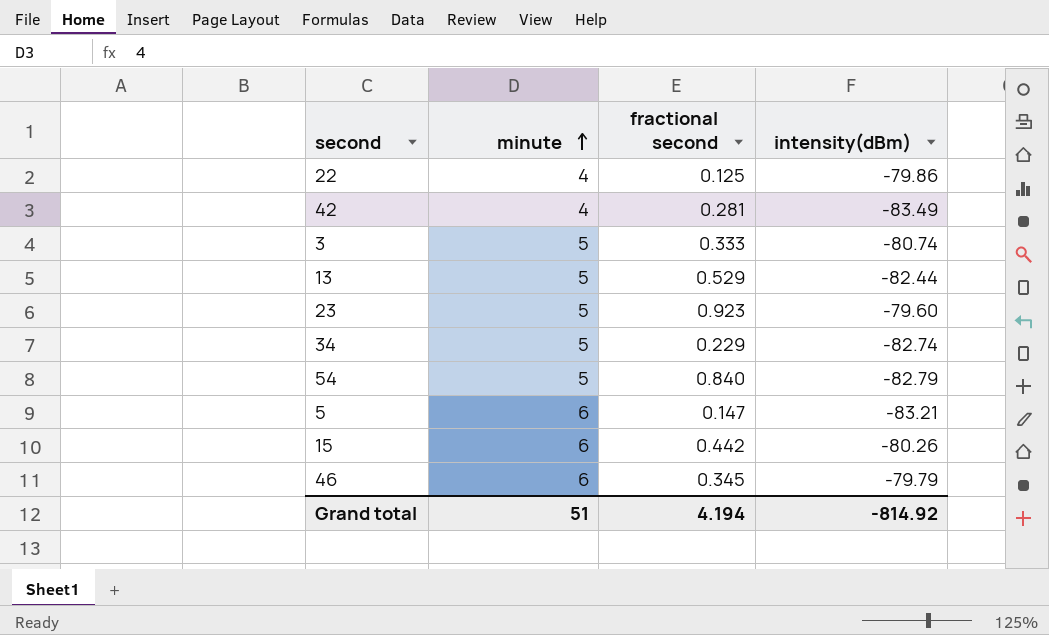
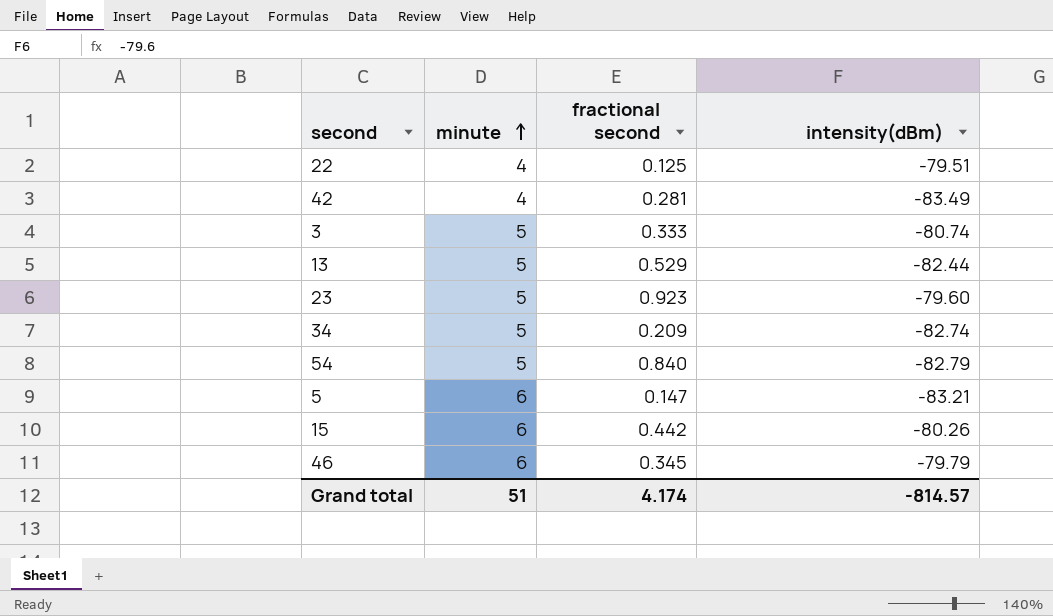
22 | intensity(dBm): -79.86 -> -79.51
34 | fractional second: 0.229 -> 0.209
Grand total | fractional second: 4.194 -> 4.174
Grand total | intensity(dBm): -814.92 -> -814.57

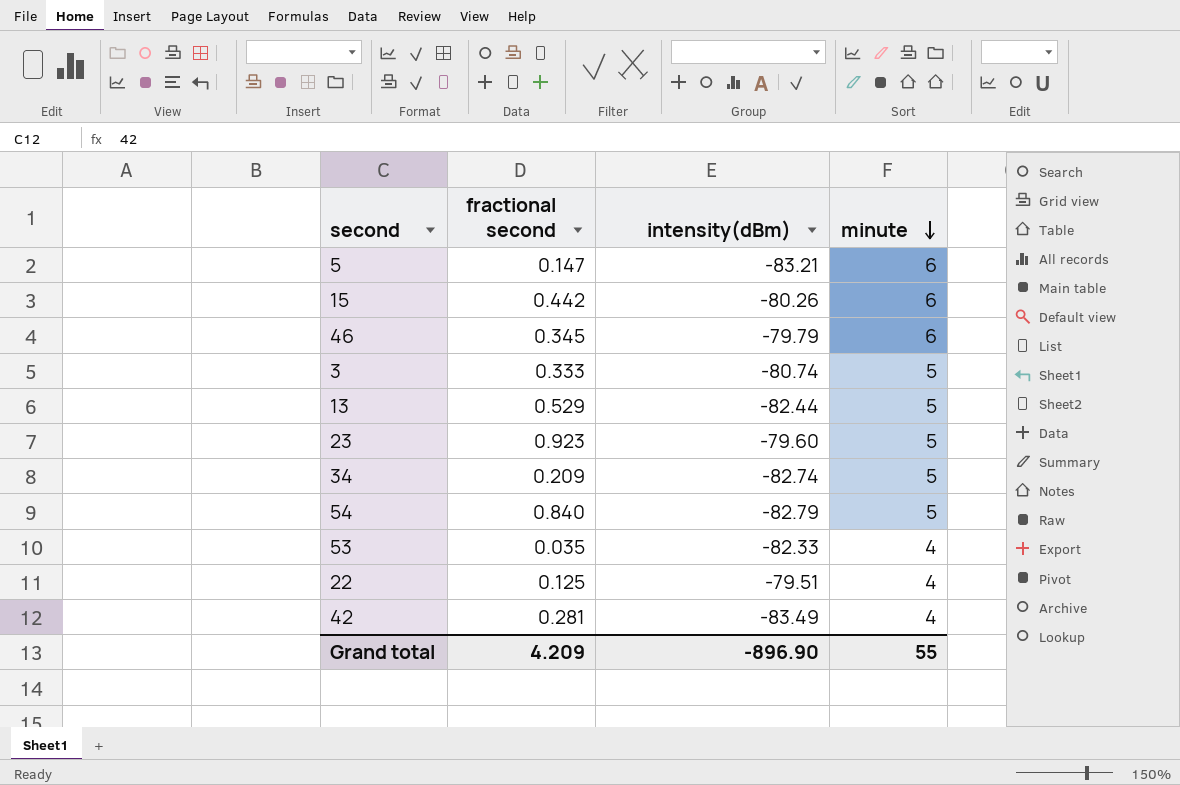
row order: minute ascending -> minute descending
column minute | position: 2 -> 4
row 53: none -> 0.035 | -82.33 | 4
Grand total | fractional second: 4.174 -> 4.209
Grand total | intensity(dBm): -814.57 -> -896.90
Grand total | minute: 51 -> 55

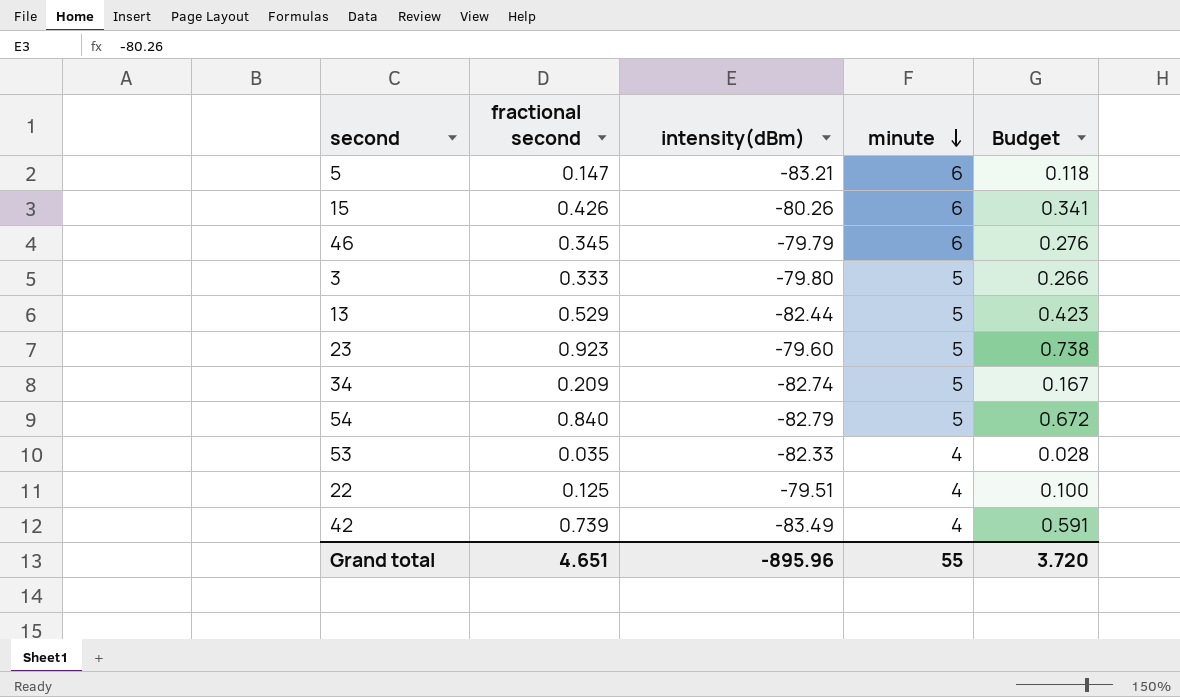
column Budget | formula: none -> [fractional second] * 0.8
15 | fractional second: 0.442 -> 0.426
3 | intensity(dBm): -80.74 -> -79.80
42 | fractional second: 0.281 -> 0.739
Grand total | fractional second: 4.209 -> 4.651
Grand total | intensity(dBm): -896.90 -> -895.96

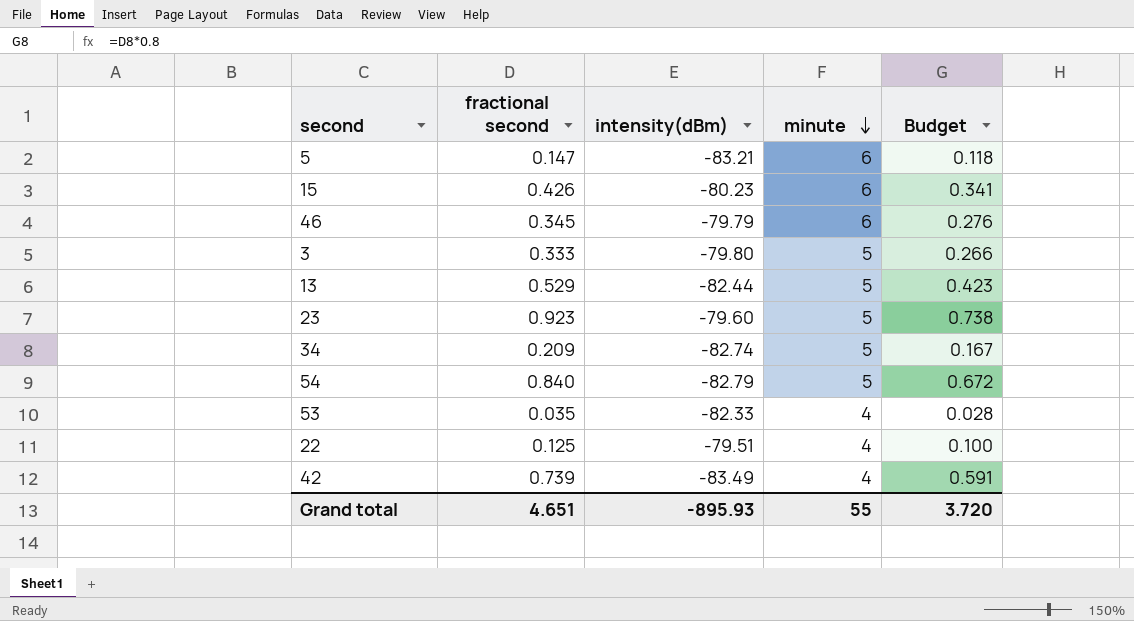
15 | intensity(dBm): -80.26 -> -80.23
Grand total | intensity(dBm): -895.96 -> -895.93

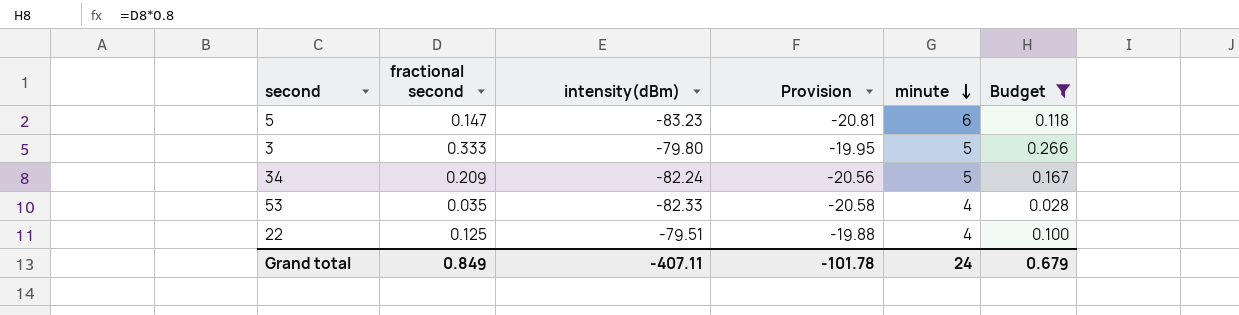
filter: none -> Budget <= 0.266
column Provision | formula: none -> [intensity(dBm)] * 0.25
5 | intensity(dBm): -83.21 -> -83.23
34 | intensity(dBm): -82.74 -> -82.24
Grand total | fractional second: 4.651 -> 0.849
Grand total | intensity(dBm): -895.93 -> -407.11
Grand total | minute: 55 -> 24
Grand total | Budget: 3.720 -> 0.679

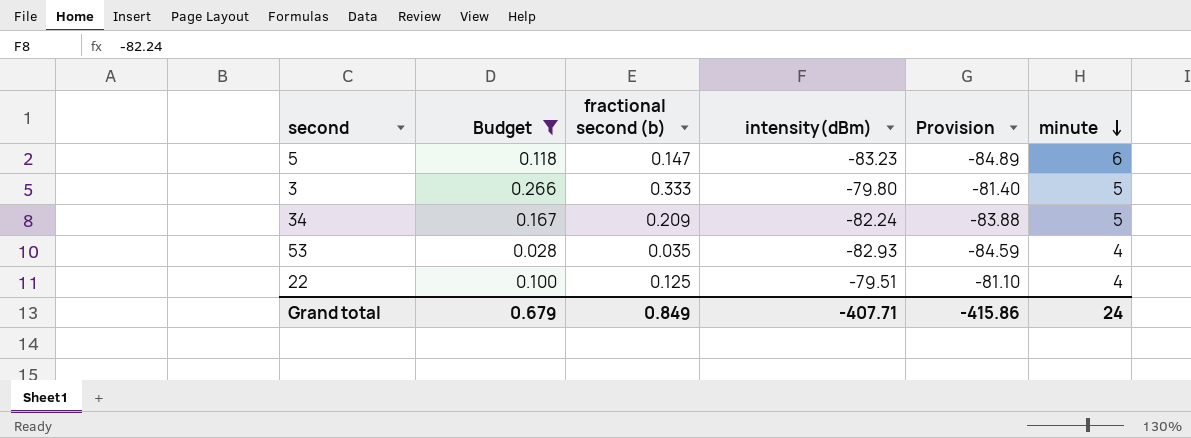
column Budget | position: 6 -> 2
column name: fractional second -> fractional second (b)
column Provision | formula: [intensity(dBm)] * 0.25 -> [intensity(dBm)] * 1.02
53 | intensity(dBm): -82.33 -> -82.93
Grand total | intensity(dBm): -407.11 -> -407.71
Grand total | Provision: -101.78 -> -415.86

